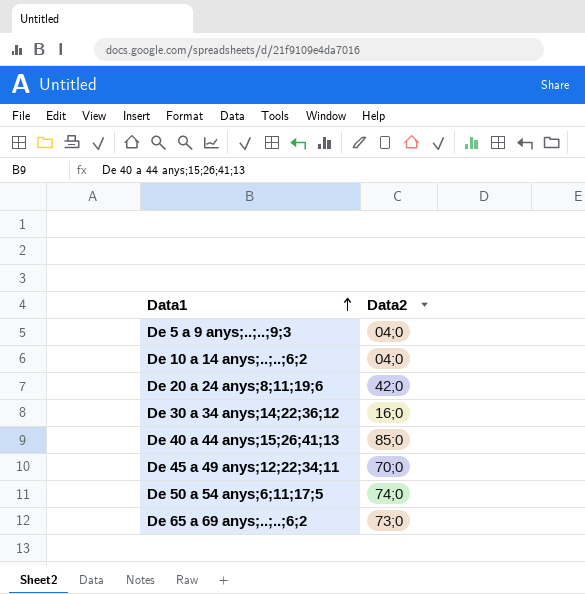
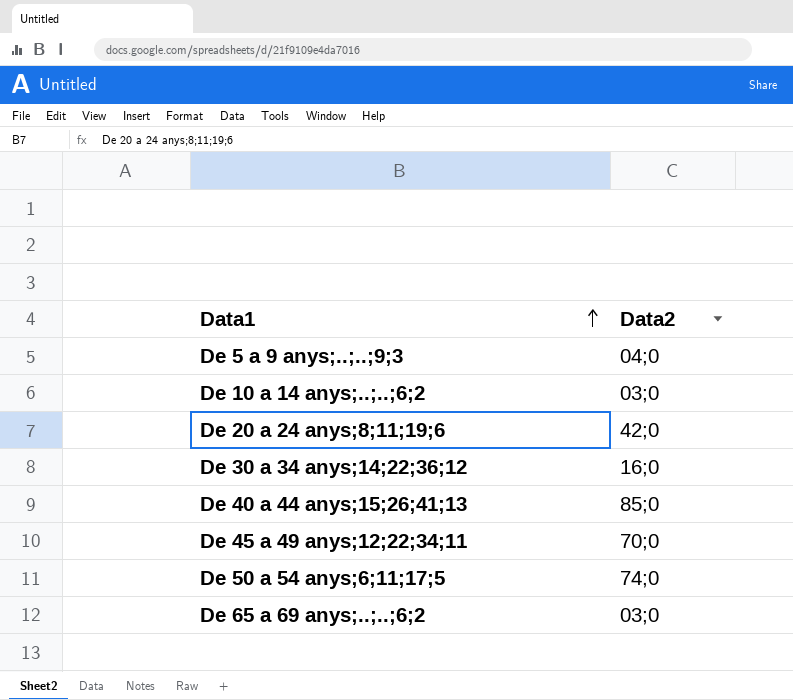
De 10 a 14 anys;..;..;6;2 | Data2: 04;0 -> 03;0
De 65 a 69 anys;..;..;6;2 | Data2: 73;0 -> 03;0

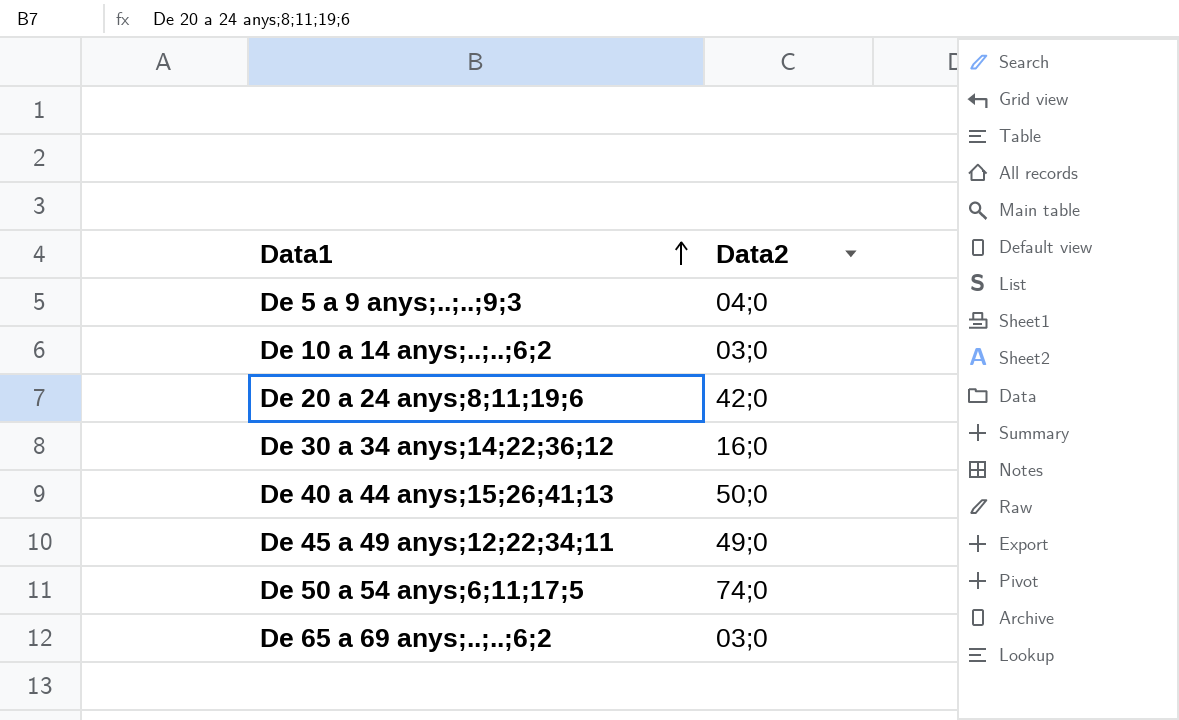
De 40 a 44 anys;15;26;41;13 | Data2: 85;0 -> 50;0
De 45 a 49 anys;12;22;34;11 | Data2: 70;0 -> 49;0

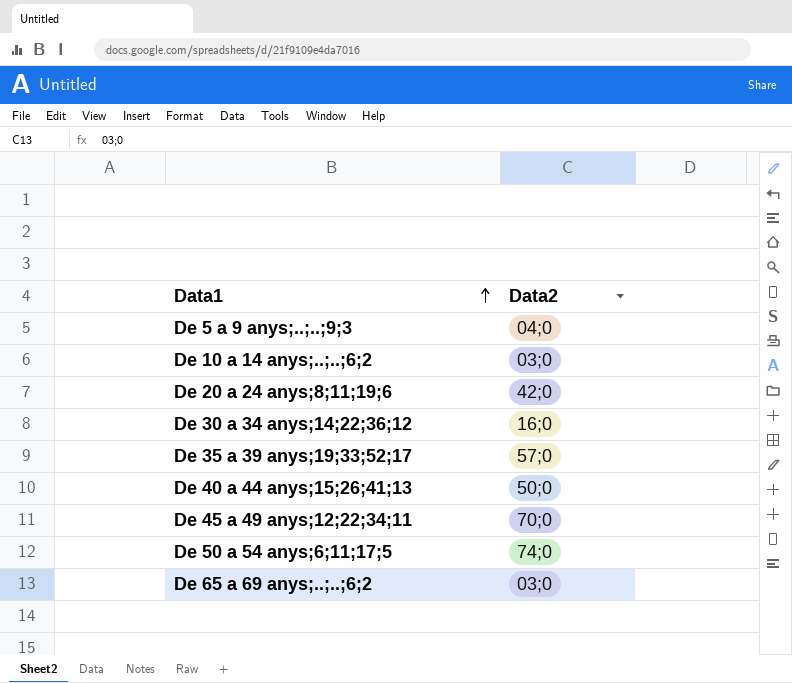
row De 35 a 39 anys;19;33;52;17: none -> 57;0
De 45 a 49 anys;12;22;34;11 | Data2: 49;0 -> 70;0

